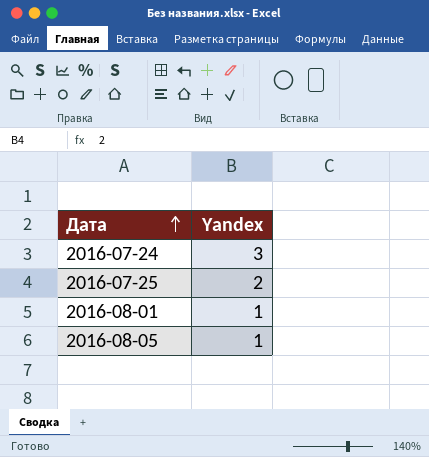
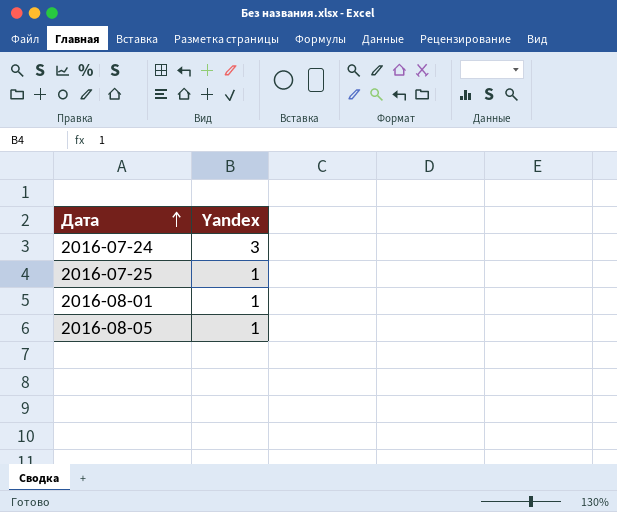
2016-07-25 | Yandex: 2 -> 1

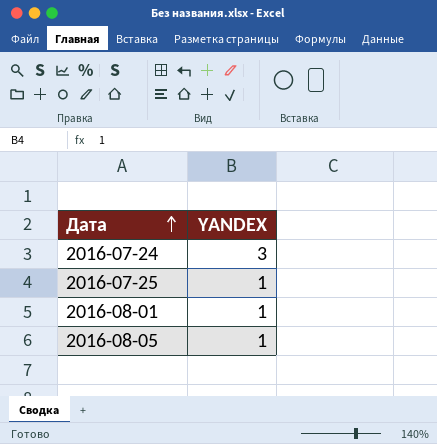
column name: Yandex -> YANDEX

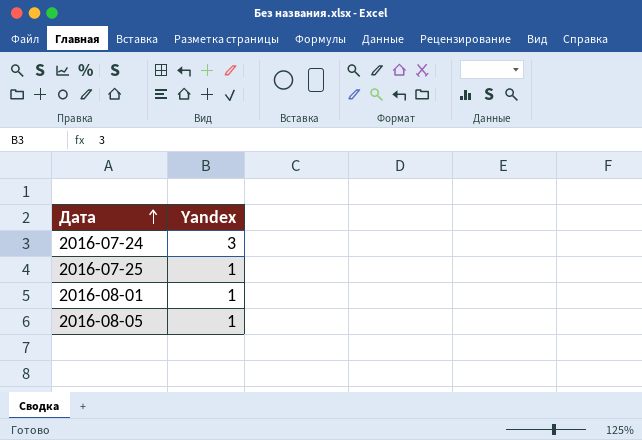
column name: YANDEX -> Yandex

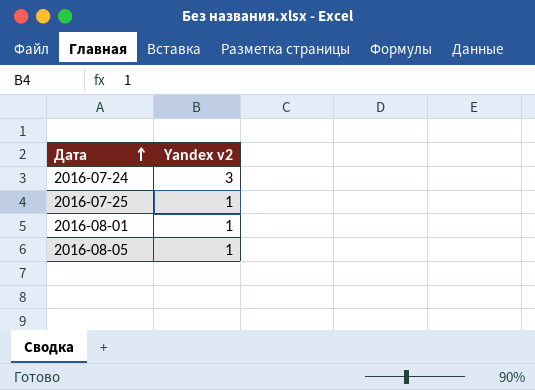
column name: Yandex -> Yandex v2

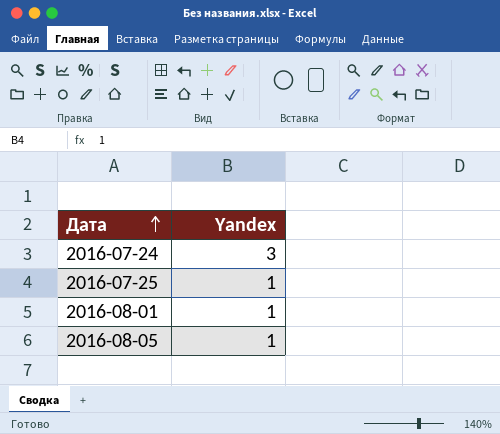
column name: Yandex v2 -> Yandex

